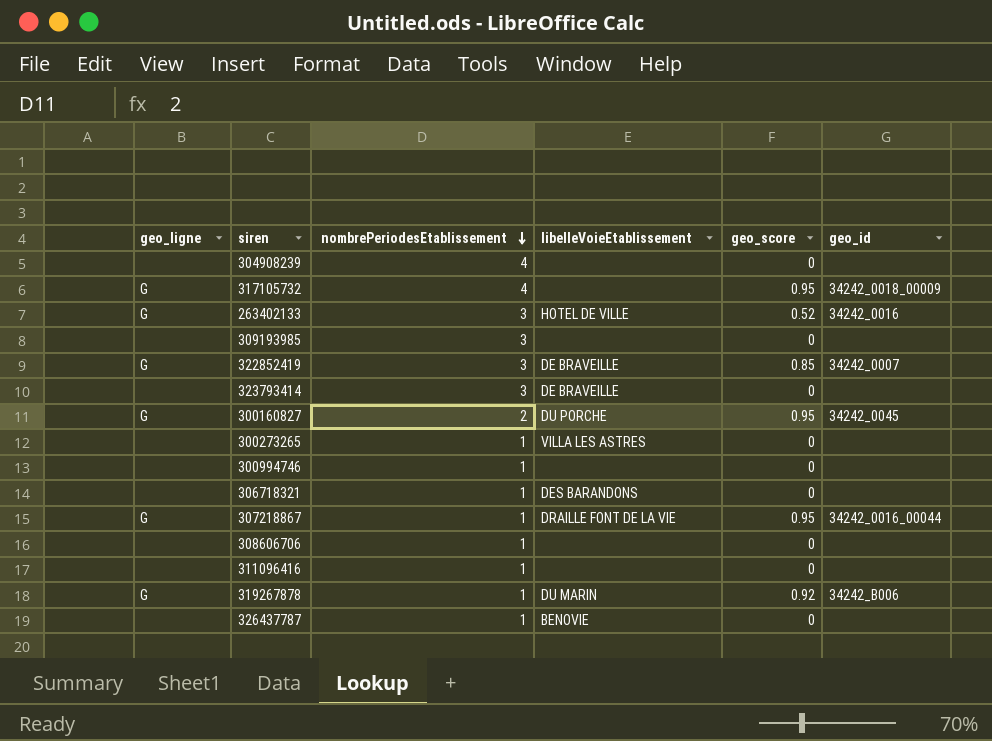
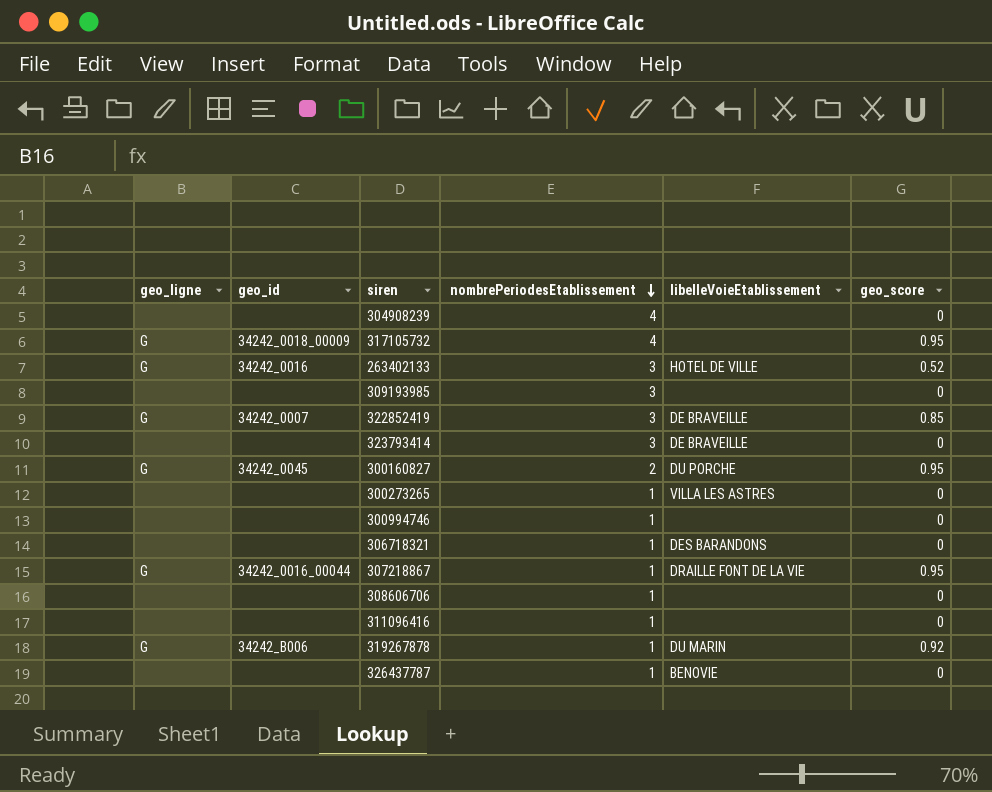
column geo_id | position: 6 -> 2

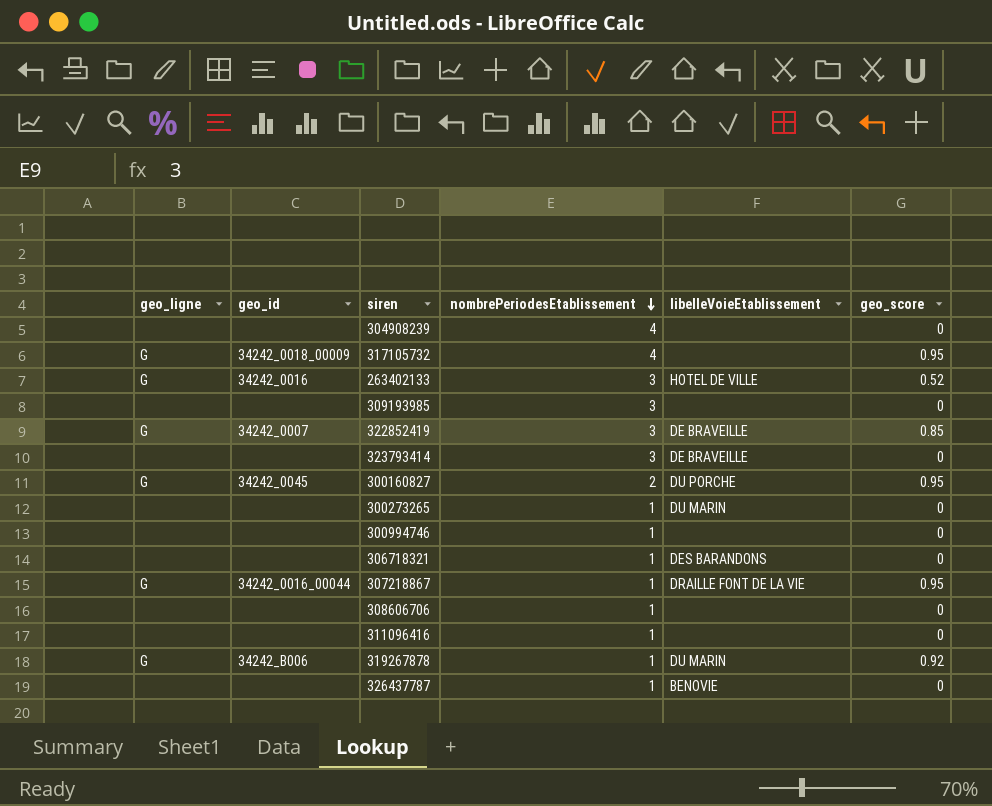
300273265 | libelleVoieEtablissement: VILLA LES ASTRES -> DU MARIN

